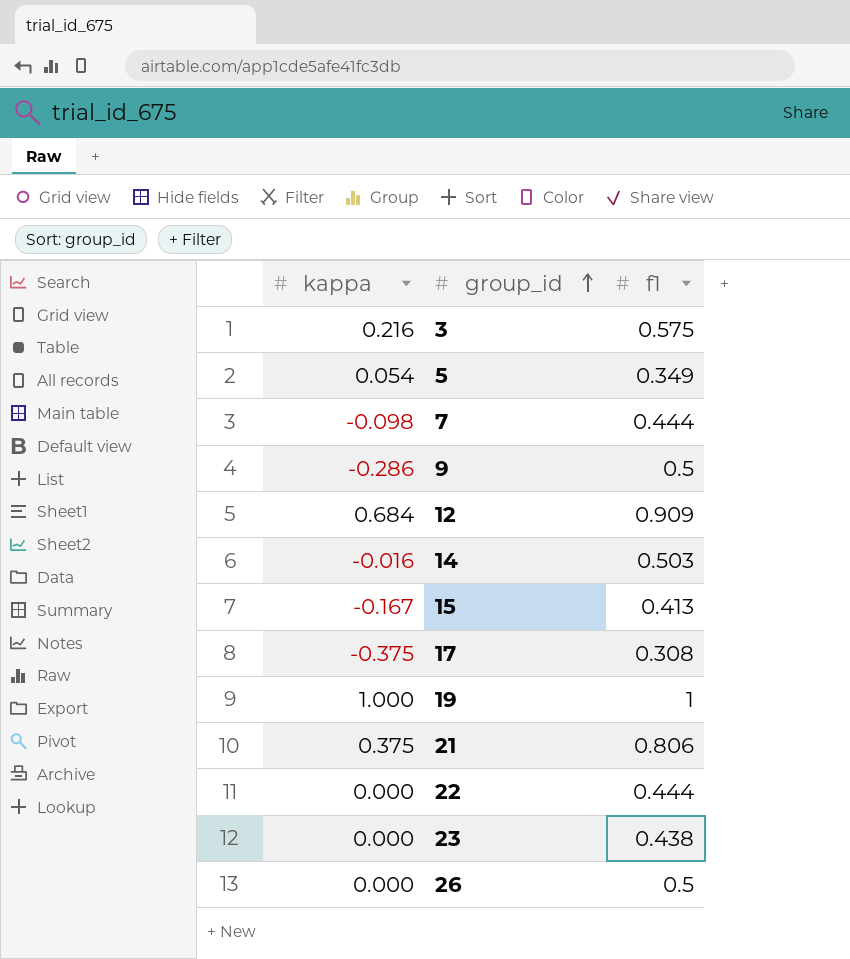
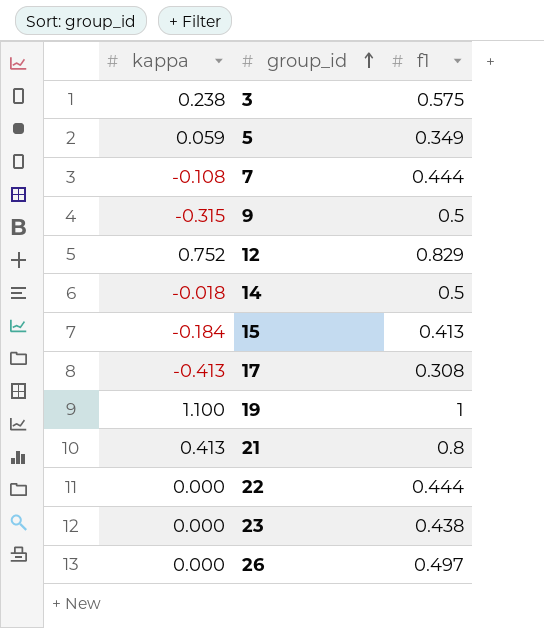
3 | kappa: 0.216 -> 0.238
5 | kappa: 0.054 -> 0.059
7 | kappa: -0.098 -> -0.108
9 | kappa: -0.286 -> -0.315
12 | kappa: 0.684 -> 0.752
12 | f1: 0.909 -> 0.829
14 | kappa: -0.016 -> -0.018
14 | f1: 0.503 -> 0.5
15 | kappa: -0.167 -> -0.184
17 | kappa: -0.375 -> -0.413
19 | kappa: 1.000 -> 1.100
21 | kappa: 0.375 -> 0.413
21 | f1: 0.806 -> 0.8
26 | f1: 0.5 -> 0.497

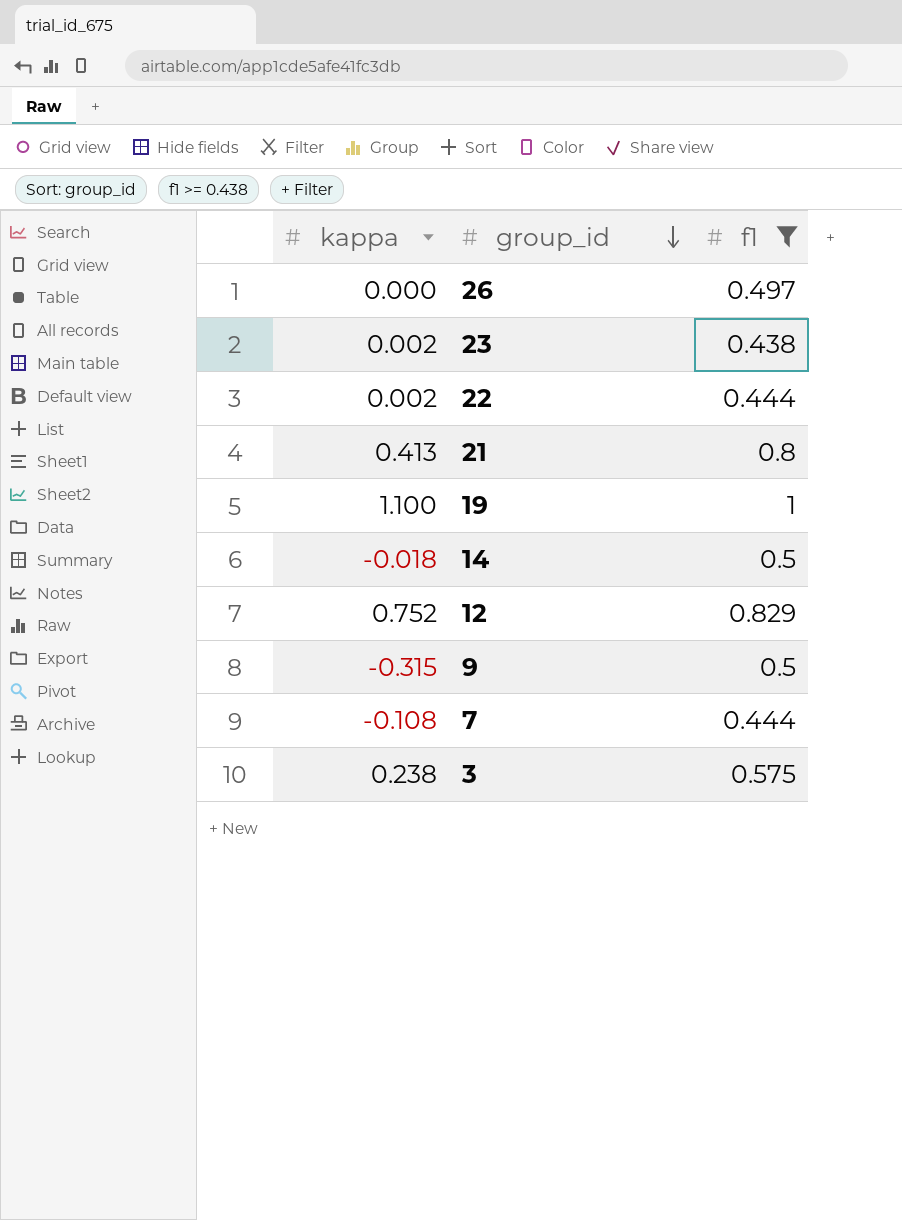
filter: none -> f1 >= 0.438
row order: group_id ascending -> group_id descending
23 | kappa: 0.000 -> 0.002
22 | kappa: 0.000 -> 0.002

